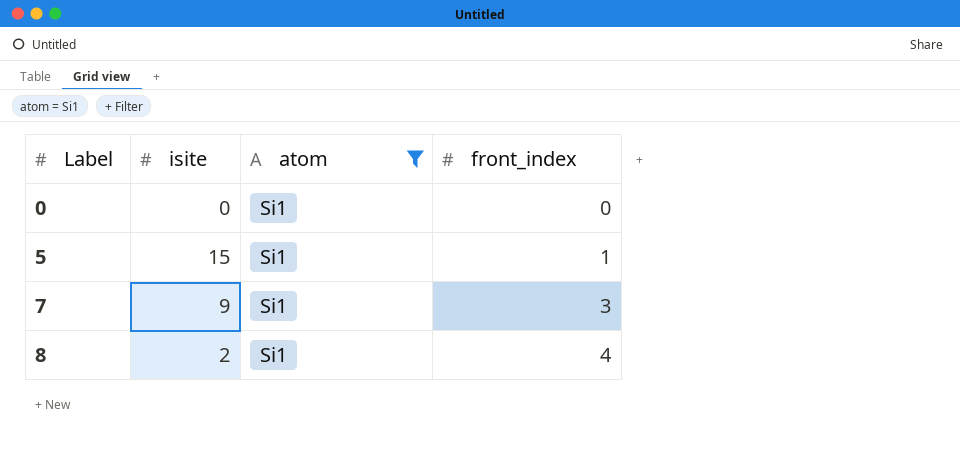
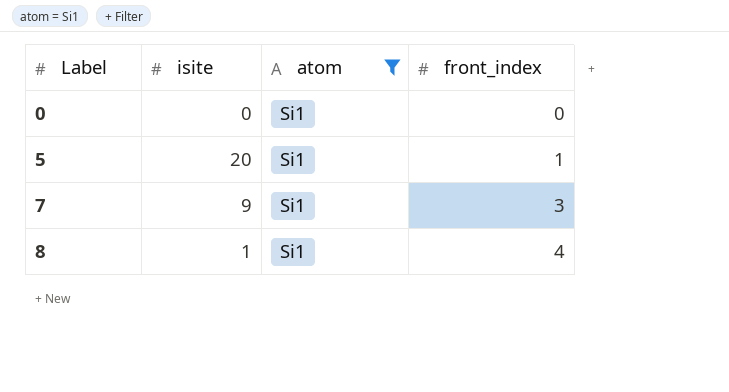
5 | isite: 15 -> 20
8 | isite: 2 -> 1

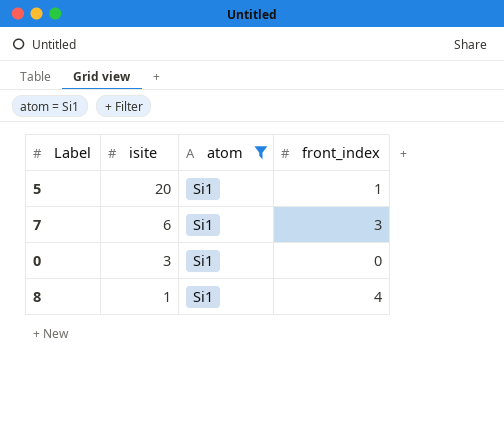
row order: Label ascending -> isite descending
7 | isite: 9 -> 6
0 | isite: 0 -> 3

